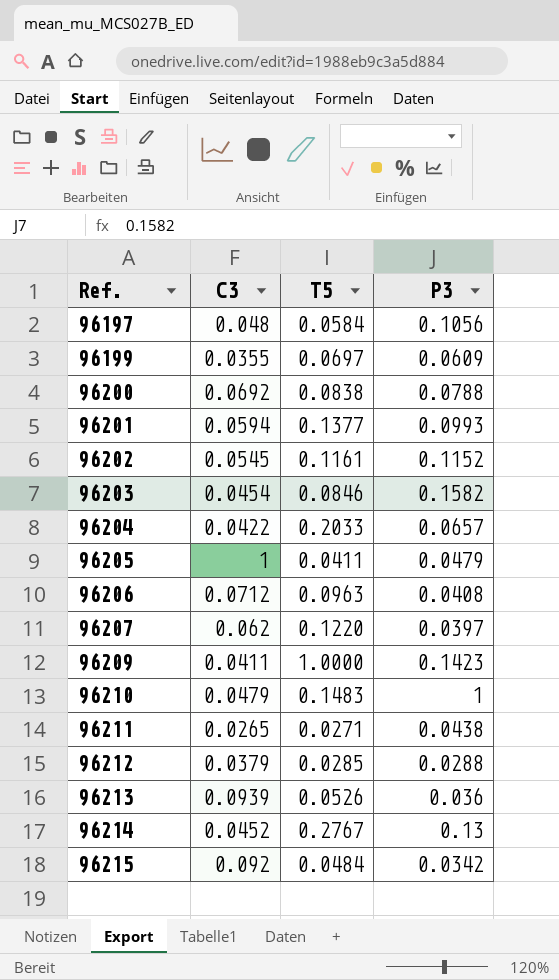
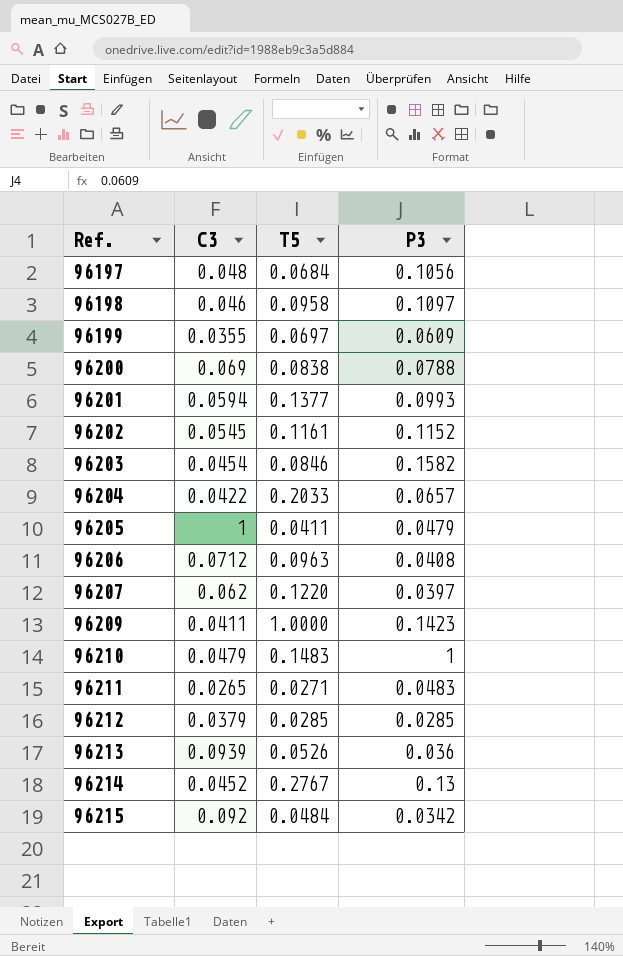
96197 | T5: 0.0584 -> 0.0684
row 96198: none -> 0.046 | 0.0958 | 0.1097
96200 | C3: 0.0692 -> 0.069
96211 | P3: 0.0438 -> 0.0483
96212 | P3: 0.0288 -> 0.0285

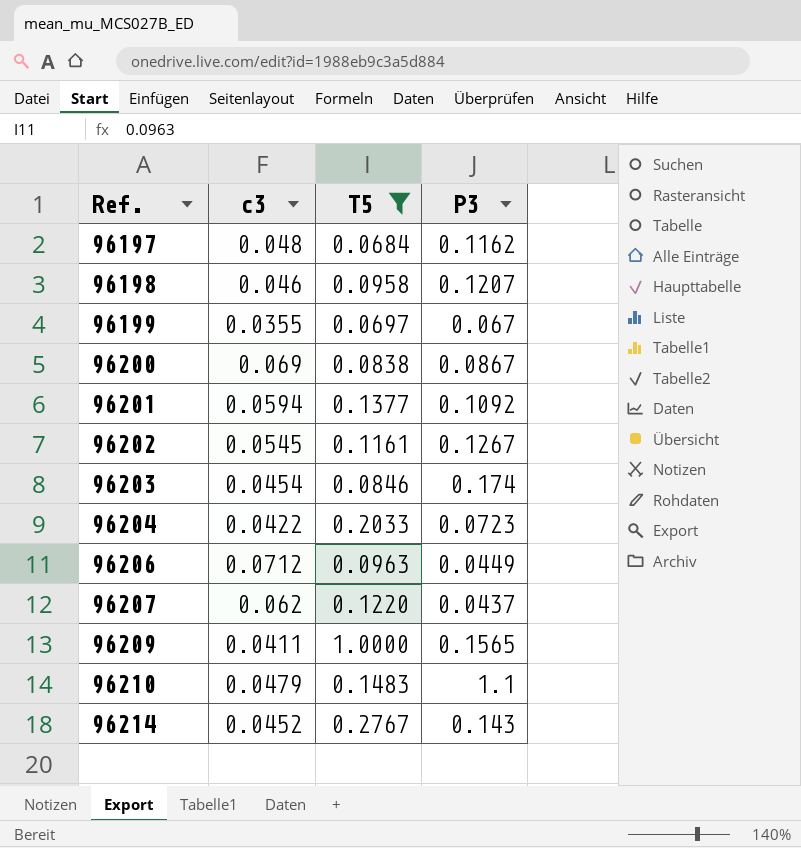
filter: none -> T5 >= 0.0684
column name: C3 -> c3
96197 | P3: 0.1056 -> 0.1162
96198 | P3: 0.1097 -> 0.1207
96199 | P3: 0.0609 -> 0.067
96200 | P3: 0.0788 -> 0.0867
96201 | P3: 0.0993 -> 0.1092
96202 | P3: 0.1152 -> 0.1267
96203 | P3: 0.1582 -> 0.174
96204 | P3: 0.0657 -> 0.0723
96206 | P3: 0.0408 -> 0.0449
96207 | P3: 0.0397 -> 0.0437
96209 | P3: 0.1423 -> 0.1565
96210 | P3: 1 -> 1.1
96214 | P3: 0.13 -> 0.143

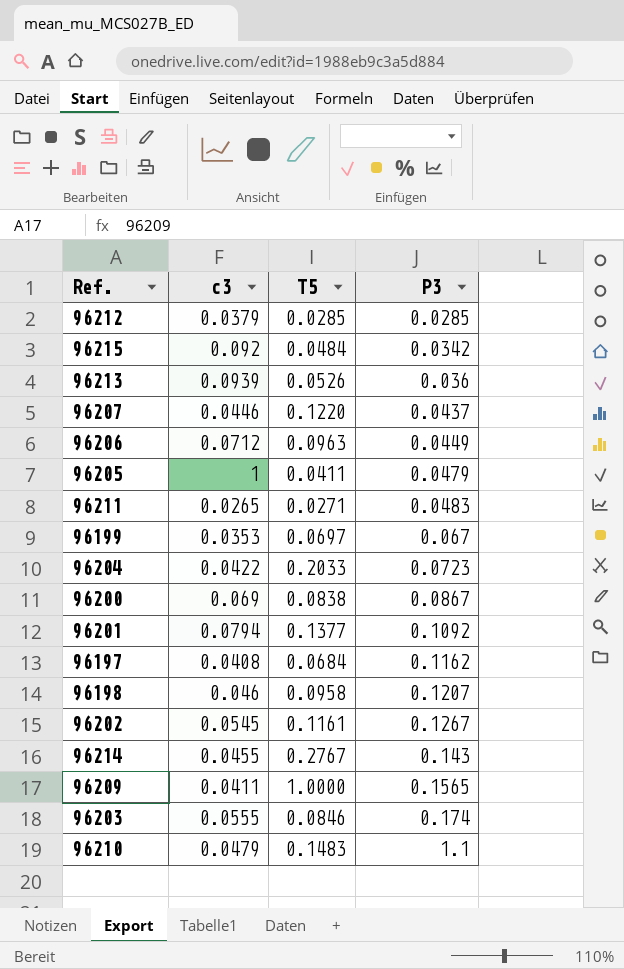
filter: T5 >= 0.0684 -> none
row order: Ref. ascending -> P3 ascending
96207 | c3: 0.062 -> 0.0446
96199 | c3: 0.0355 -> 0.0353
96201 | c3: 0.0594 -> 0.0794
96197 | c3: 0.048 -> 0.0408
96214 | c3: 0.0452 -> 0.0455
96203 | c3: 0.0454 -> 0.0555

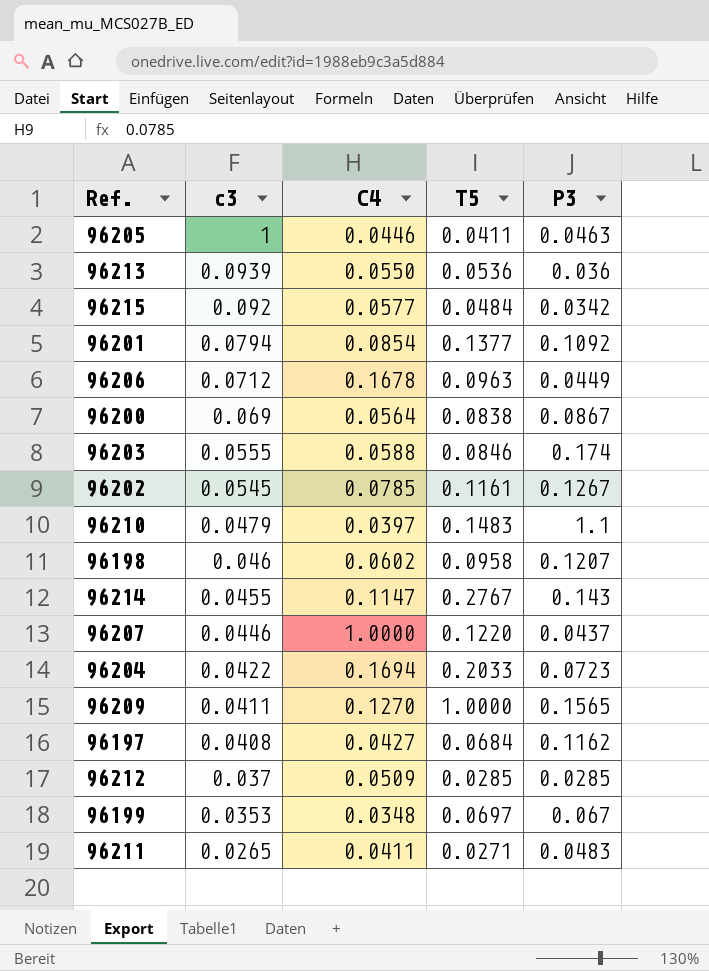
row order: P3 ascending -> c3 descending
column C4 | position: none -> 3
96205 | P3: 0.0479 -> 0.0463
96213 | T5: 0.0526 -> 0.0536
96212 | c3: 0.0379 -> 0.037

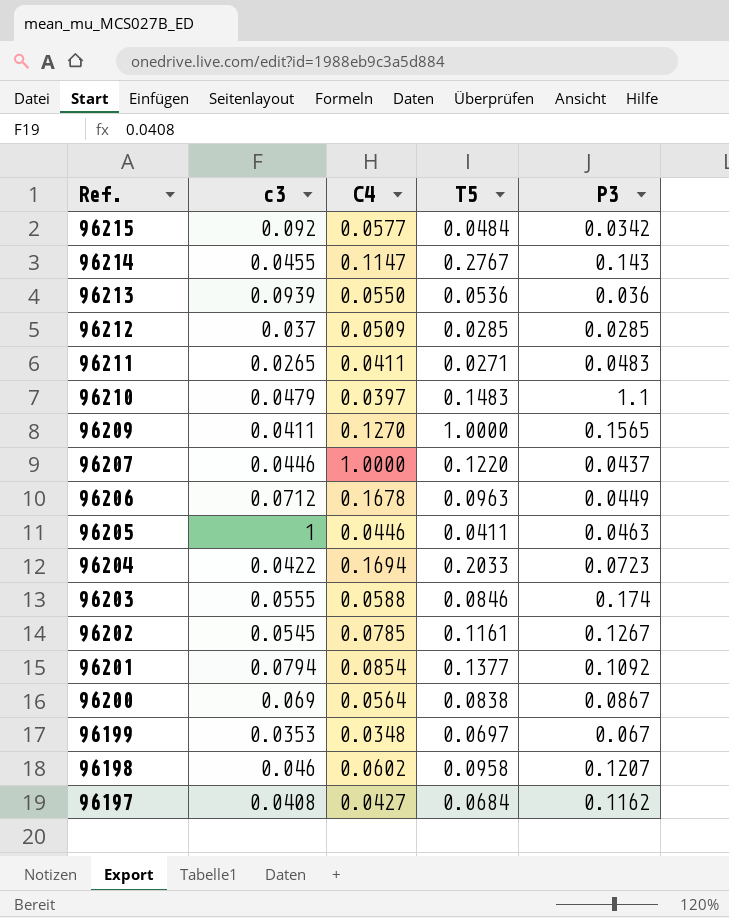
row order: c3 descending -> Ref. descending

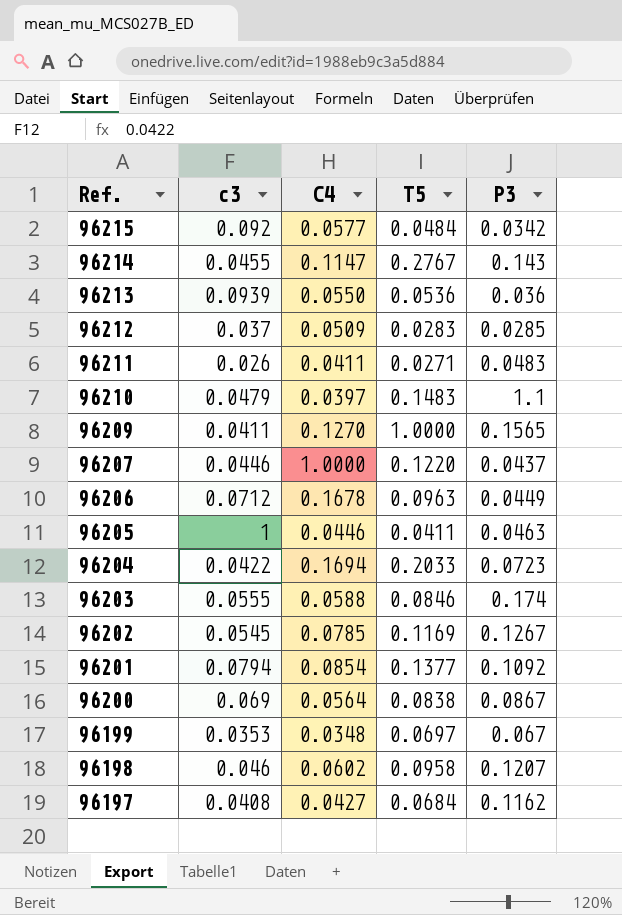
96212 | T5: 0.0285 -> 0.0283
96211 | c3: 0.0265 -> 0.026
96202 | T5: 0.1161 -> 0.1169

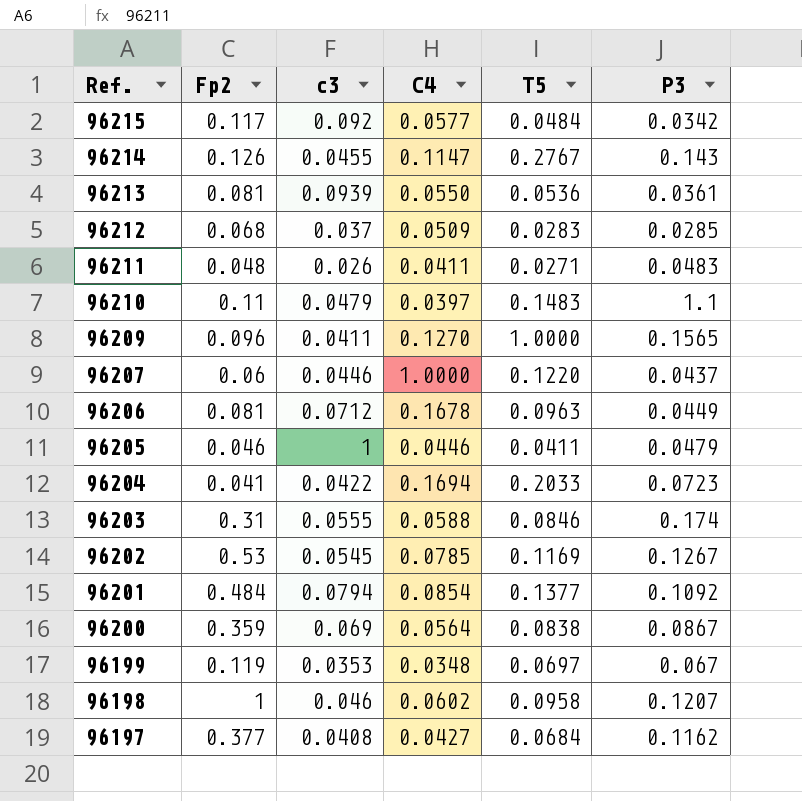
column Fp2 | position: none -> 2
96213 | P3: 0.036 -> 0.0361
96205 | P3: 0.0463 -> 0.0479

